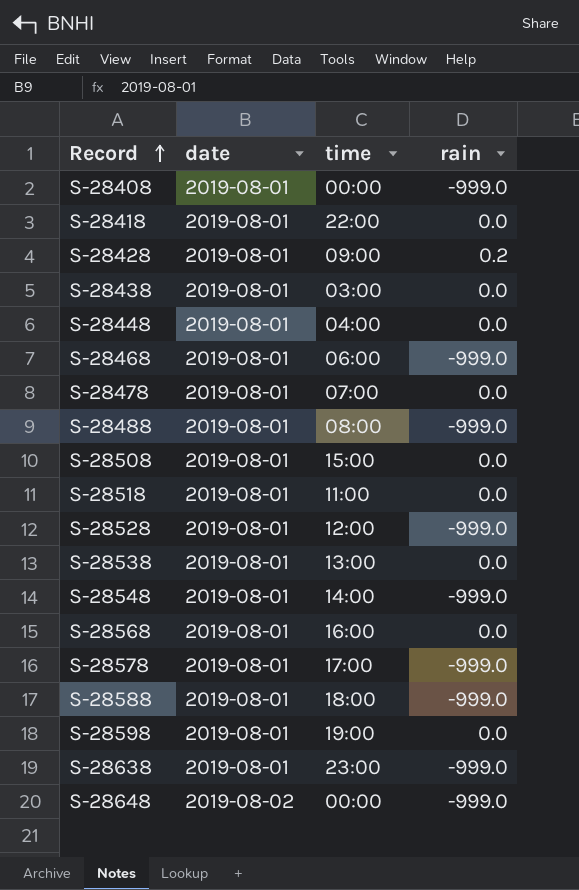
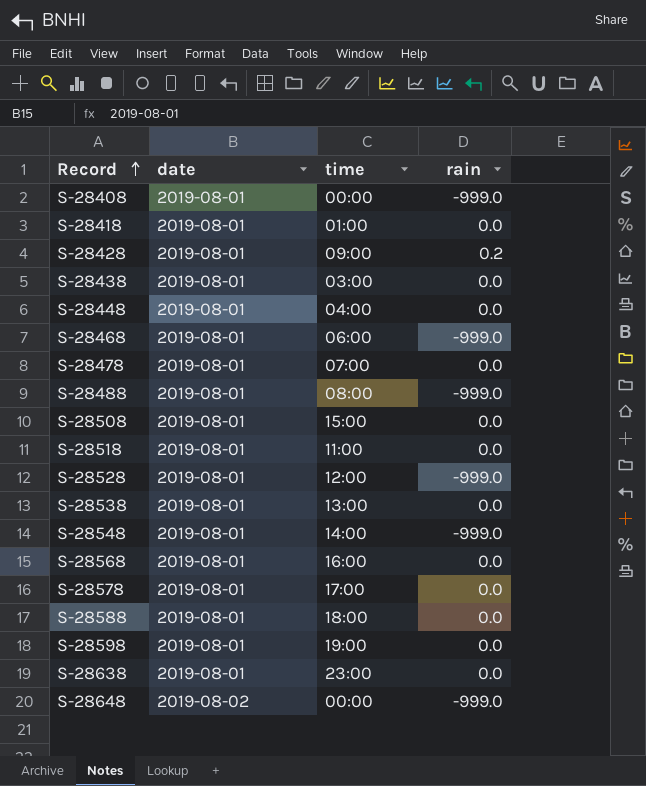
S-28418 | time: 22:00 -> 01:00
S-28578 | rain: -999.0 -> 0.0
S-28588 | rain: -999.0 -> 0.0
S-28638 | rain: -999.0 -> 0.0

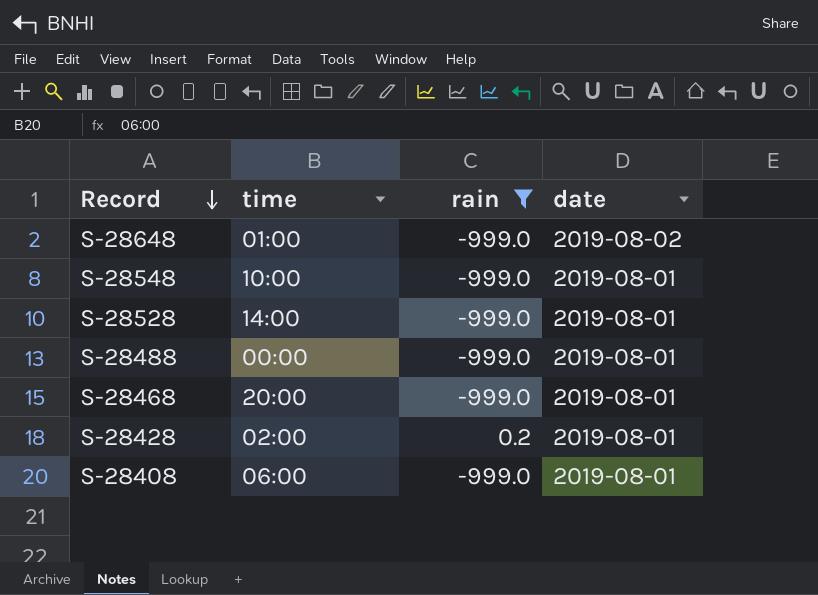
filter: none -> rain != 0.0
row order: Record ascending -> Record descending
column date | position: 2 -> 4
S-28648 | time: 00:00 -> 01:00
S-28548 | time: 14:00 -> 10:00
S-28528 | time: 12:00 -> 14:00
S-28488 | time: 08:00 -> 00:00
S-28468 | time: 06:00 -> 20:00
S-28428 | time: 09:00 -> 02:00
S-28408 | time: 00:00 -> 06:00

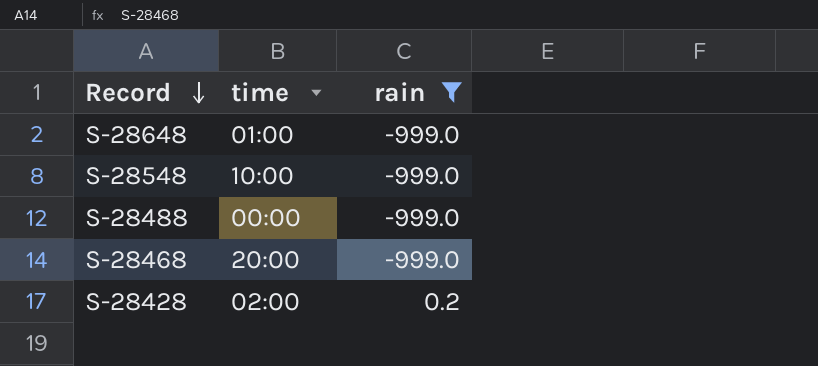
column date | position: 4 -> none
row S-28528: 14:00 | -999.0 | 2019-08-01 -> none
row S-28408: 06:00 | -999.0 | 2019-08-01 -> none

